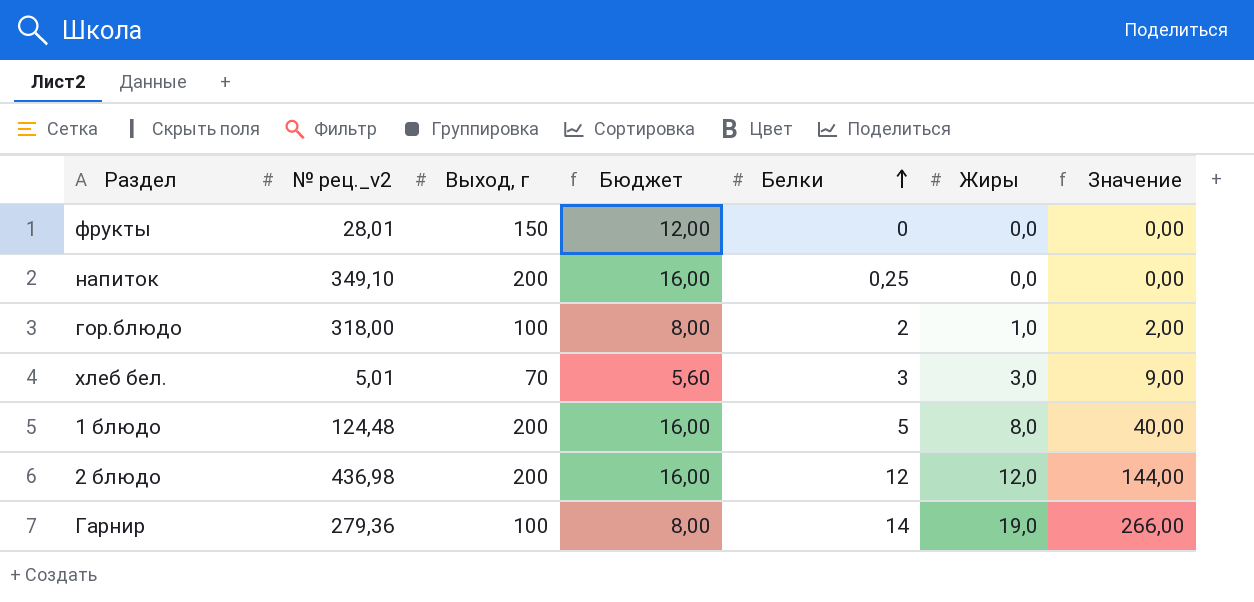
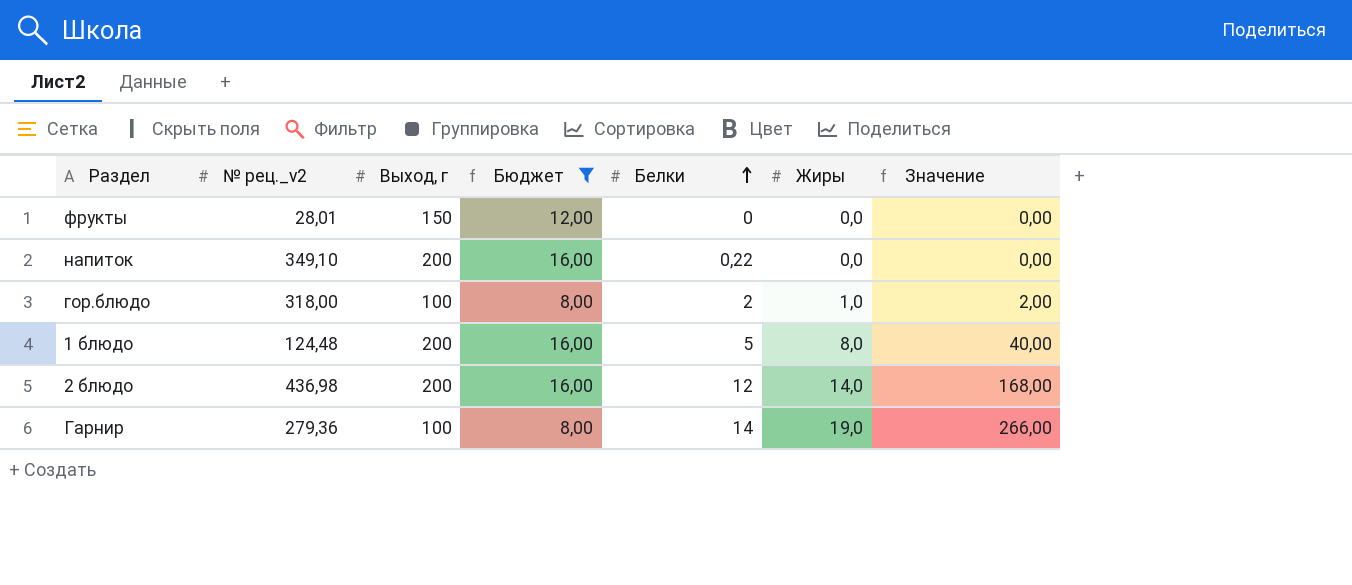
filter: none -> Бюджет != 5,60
напиток | Белки: 0,25 -> 0,22
2 блюдо | Жиры: 12,0 -> 14,0
2 блюдо | Значение: 144,00 -> 168,00

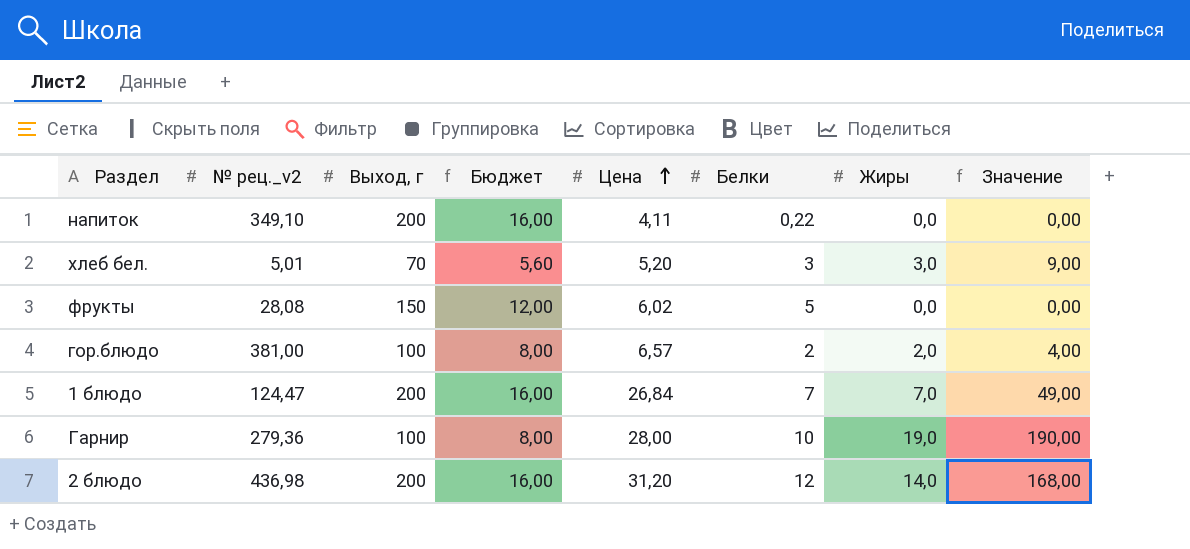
filter: Бюджет != 5,60 -> none
row order: Белки ascending -> Цена ascending
column Цена | position: none -> 5
фрукты | № рец._v2: 28,01 -> 28,08
фрукты | Белки: 0 -> 5
гор.блюдо | № рец._v2: 318,00 -> 381,00
гор.блюдо | Жиры: 1,0 -> 2,0
гор.блюдо | Значение: 2,00 -> 4,00
1 блюдо | № рец._v2: 124,48 -> 124,47
1 блюдо | Белки: 5 -> 7
1 блюдо | Жиры: 8,0 -> 7,0
1 блюдо | Значение: 40,00 -> 49,00
Гарнир | Белки: 14 -> 10
Гарнир | Значение: 266,00 -> 190,00

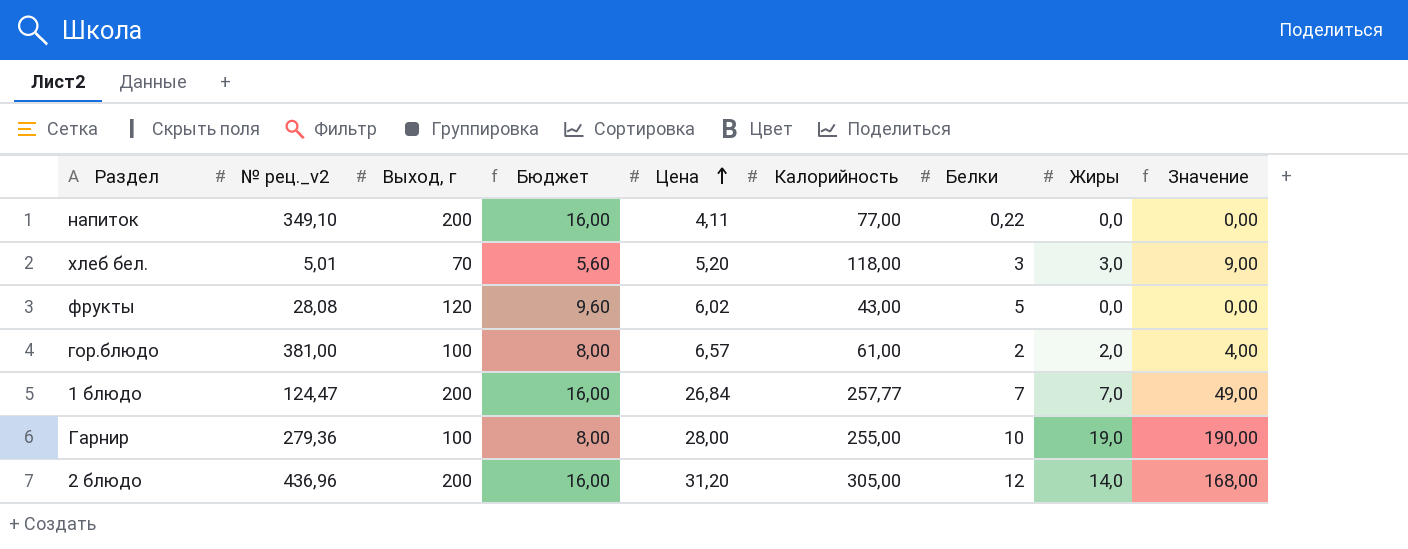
column Калорийность | position: none -> 6
фрукты | Выход, г: 150 -> 120
фрукты | Бюджет: 12,00 -> 9,60
2 блюдо | № рец._v2: 436,98 -> 436,96

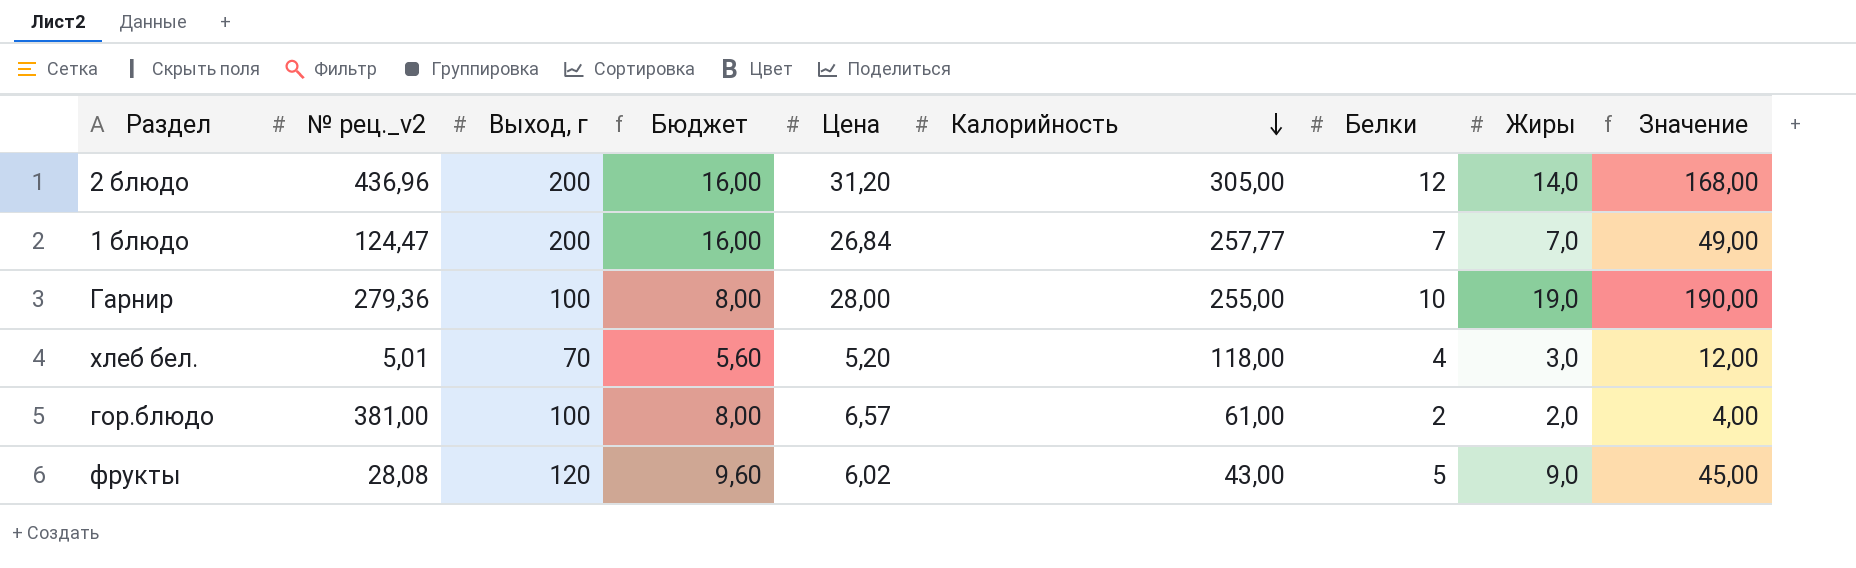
row order: Цена ascending -> Калорийность descending
row напиток: 349,10 | 200 | 16,00 | 4,11 | 77,00 | 0,22 | 0,0 | 0,00 -> none
хлеб бел. | Белки: 3 -> 4
хлеб бел. | Значение: 9,00 -> 12,00
фрукты | Жиры: 0,0 -> 9,0
фрукты | Значение: 0,00 -> 45,00

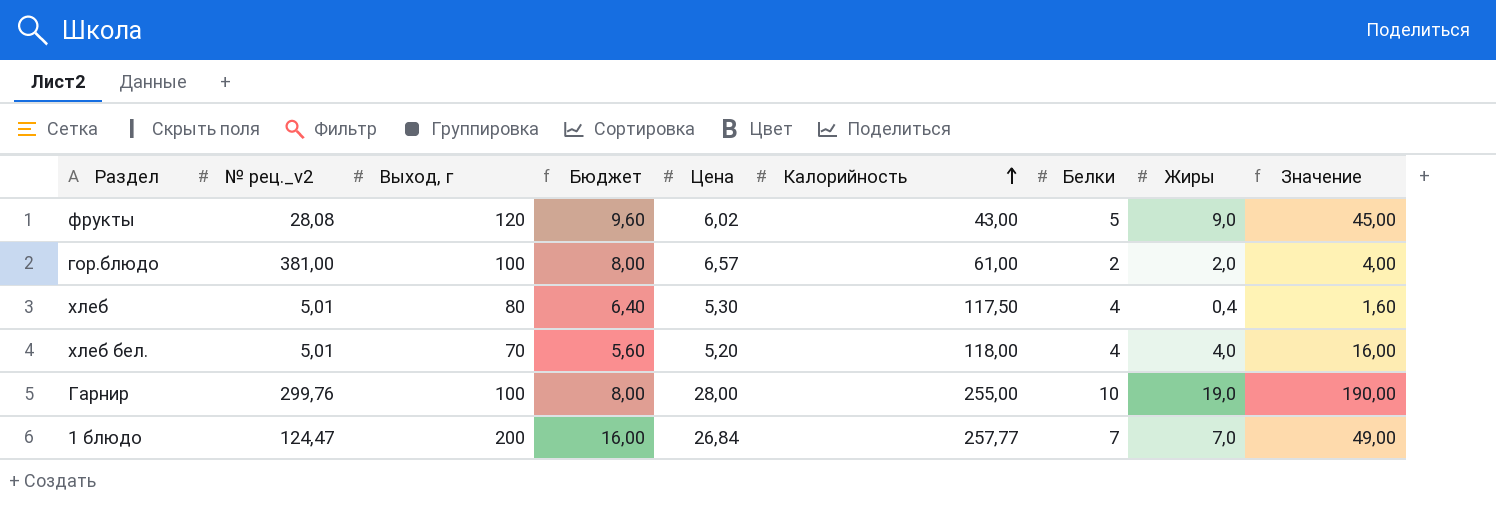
row order: Калорийность descending -> Калорийность ascending
row 2 блюдо: 436,96 | 200 | 16,00 | 31,20 | 305,00 | 12 | 14,0 | 168,00 -> none
row хлеб: none -> 5,01 | 80 | 6,40 | 5,30 | 117,50 | 4 | 0,4 | 1,60
хлеб бел. | Жиры: 3,0 -> 4,0
хлеб бел. | Значение: 12,00 -> 16,00
Гарнир | № рец._v2: 279,36 -> 299,76

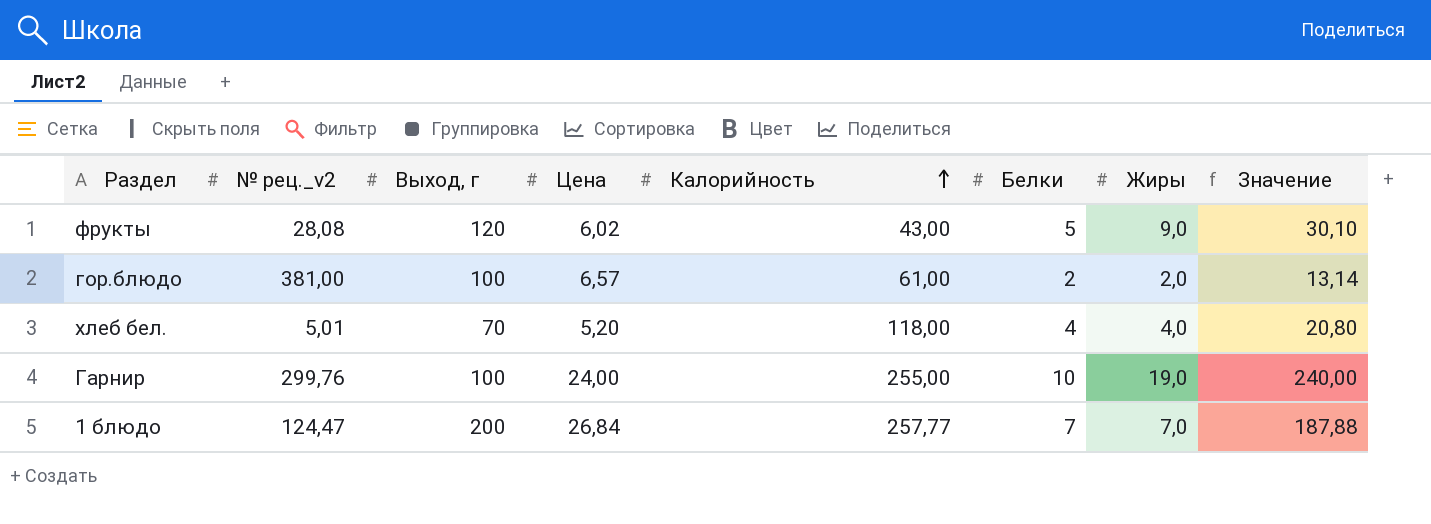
column Бюджет | formula: [Выход, г] * 0,08 -> none
column Значение | formula: [Белки] * [Жиры] -> [Цена] * [Белки]
row хлеб: 5,01 | 80 | 6,40 | 5,30 | 117,50 | 4 | 0,4 | 1,60 -> none
Гарнир | Цена: 28,00 -> 24,00

